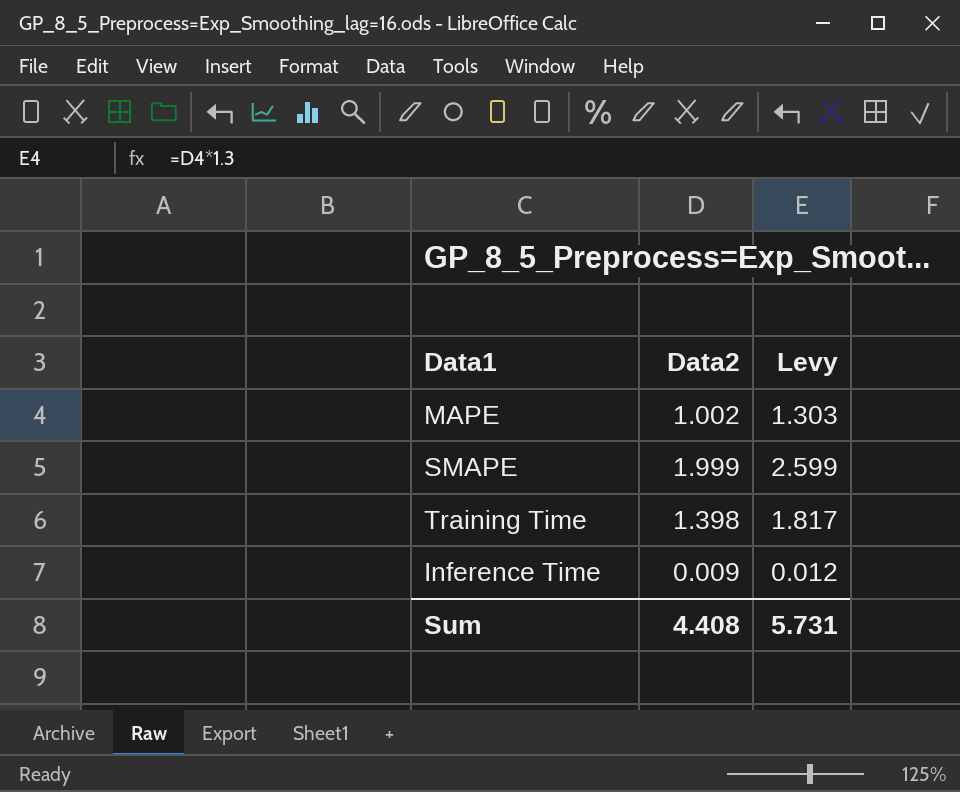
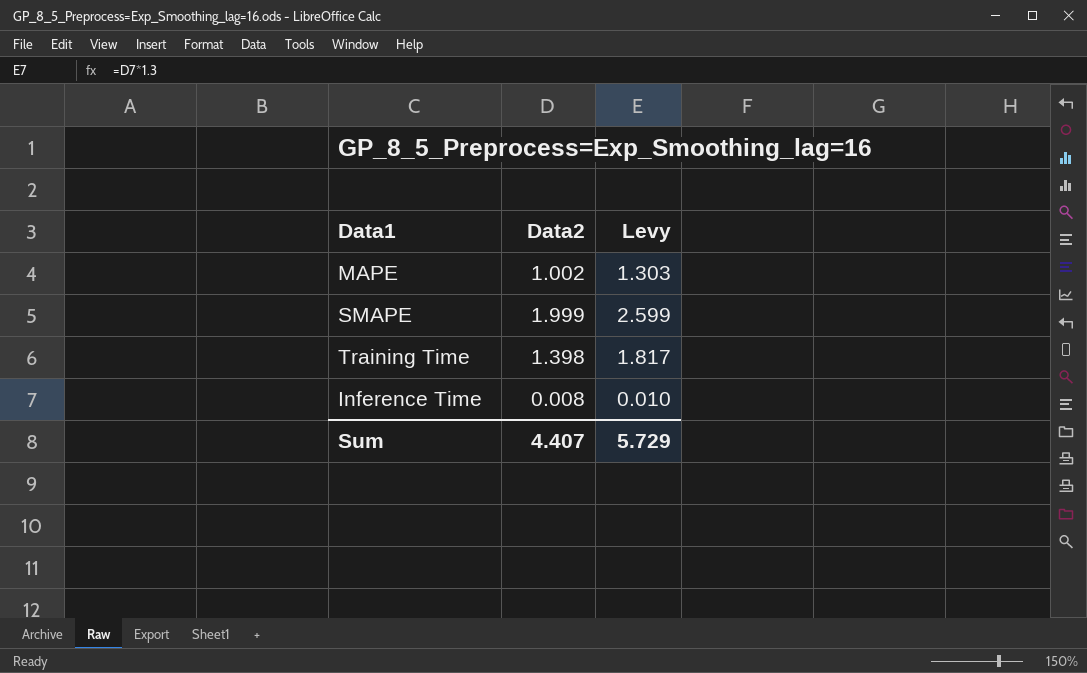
Inference Time | Data2: 0.009 -> 0.008
Inference Time | Levy: 0.012 -> 0.010
Sum | Data2: 4.408 -> 4.407
Sum | Levy: 5.731 -> 5.729

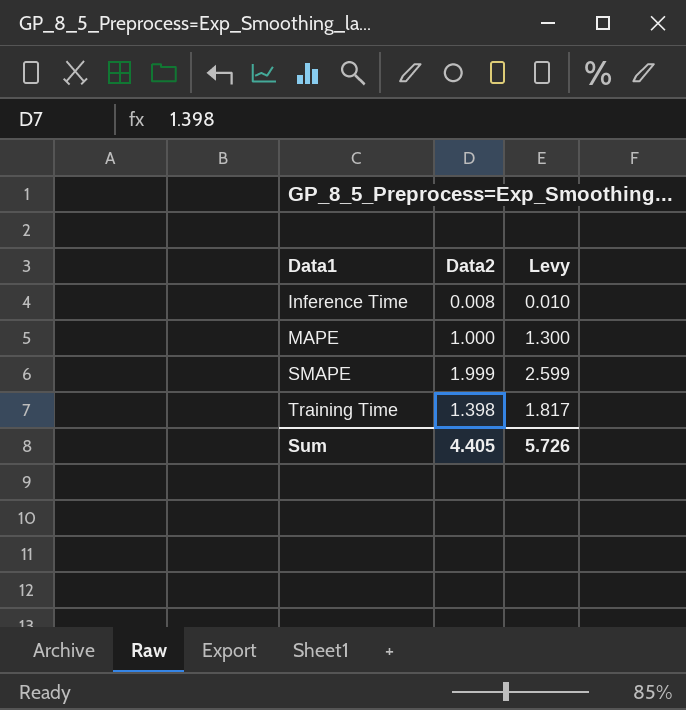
row order: none -> Data1 ascending
MAPE | Data2: 1.002 -> 1.000
MAPE | Levy: 1.303 -> 1.300
Sum | Data2: 4.407 -> 4.405
Sum | Levy: 5.729 -> 5.726

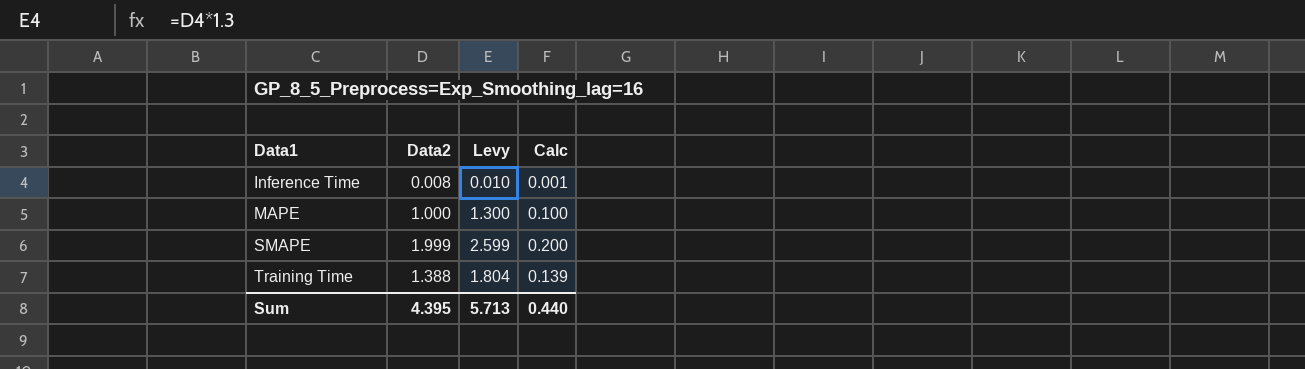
column Calc | formula: none -> [Data2] * 0.1
Training Time | Data2: 1.398 -> 1.388
Training Time | Levy: 1.817 -> 1.804
Sum | Data2: 4.405 -> 4.395
Sum | Levy: 5.726 -> 5.713

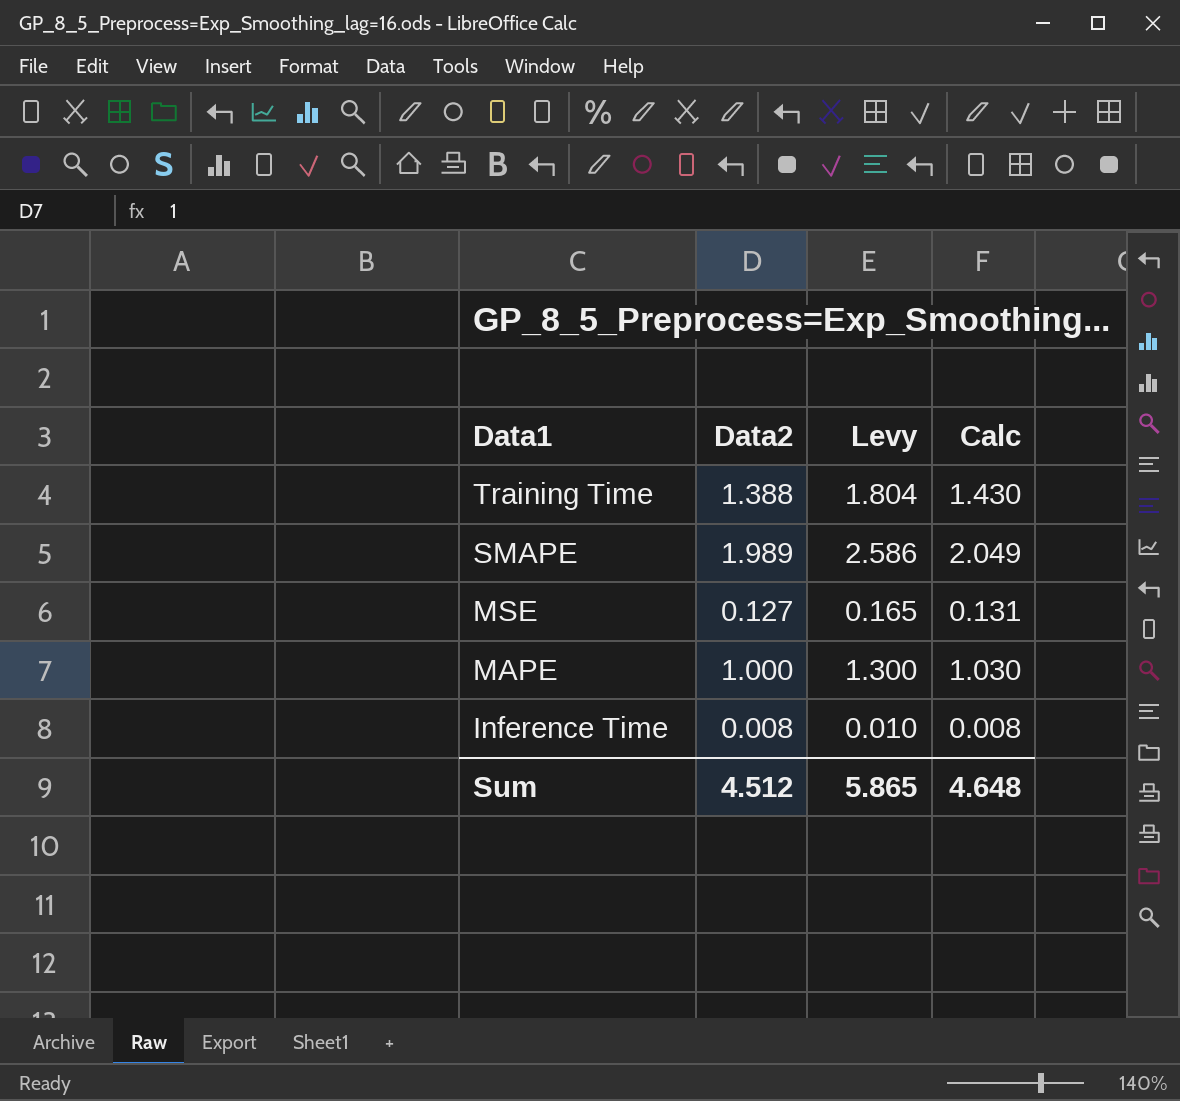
row order: Data1 ascending -> Data1 descending
column Calc | formula: [Data2] * 0.1 -> [Data2] * 1.03
SMAPE | Data2: 1.999 -> 1.989
SMAPE | Levy: 2.599 -> 2.586
row MSE: none -> 0.127 | 0.165 | 0.131
Sum | Data2: 4.395 -> 4.512
Sum | Levy: 5.713 -> 5.865
Sum | Calc: 0.440 -> 4.648

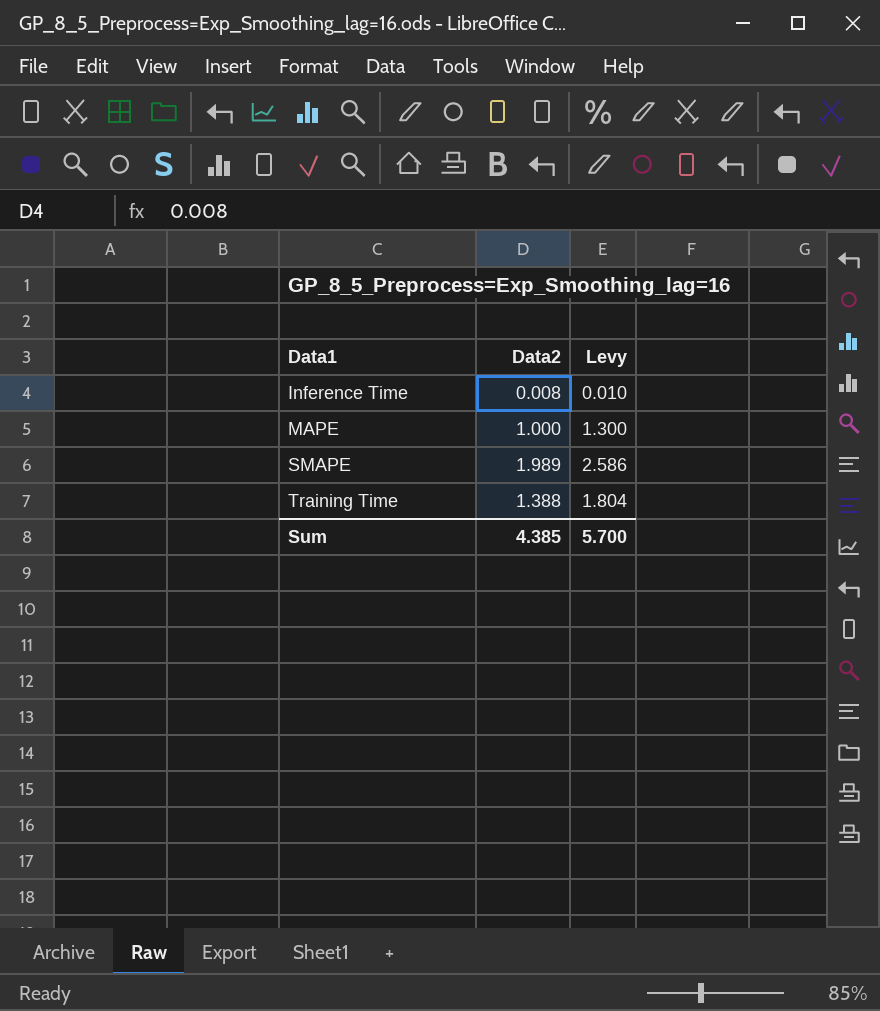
row order: Data1 descending -> Data1 ascending
column Calc | formula: [Data2] * 1.03 -> none
row MSE: 0.127 | 0.165 | 0.131 -> none
Sum | Data2: 4.512 -> 4.385
Sum | Levy: 5.865 -> 5.700

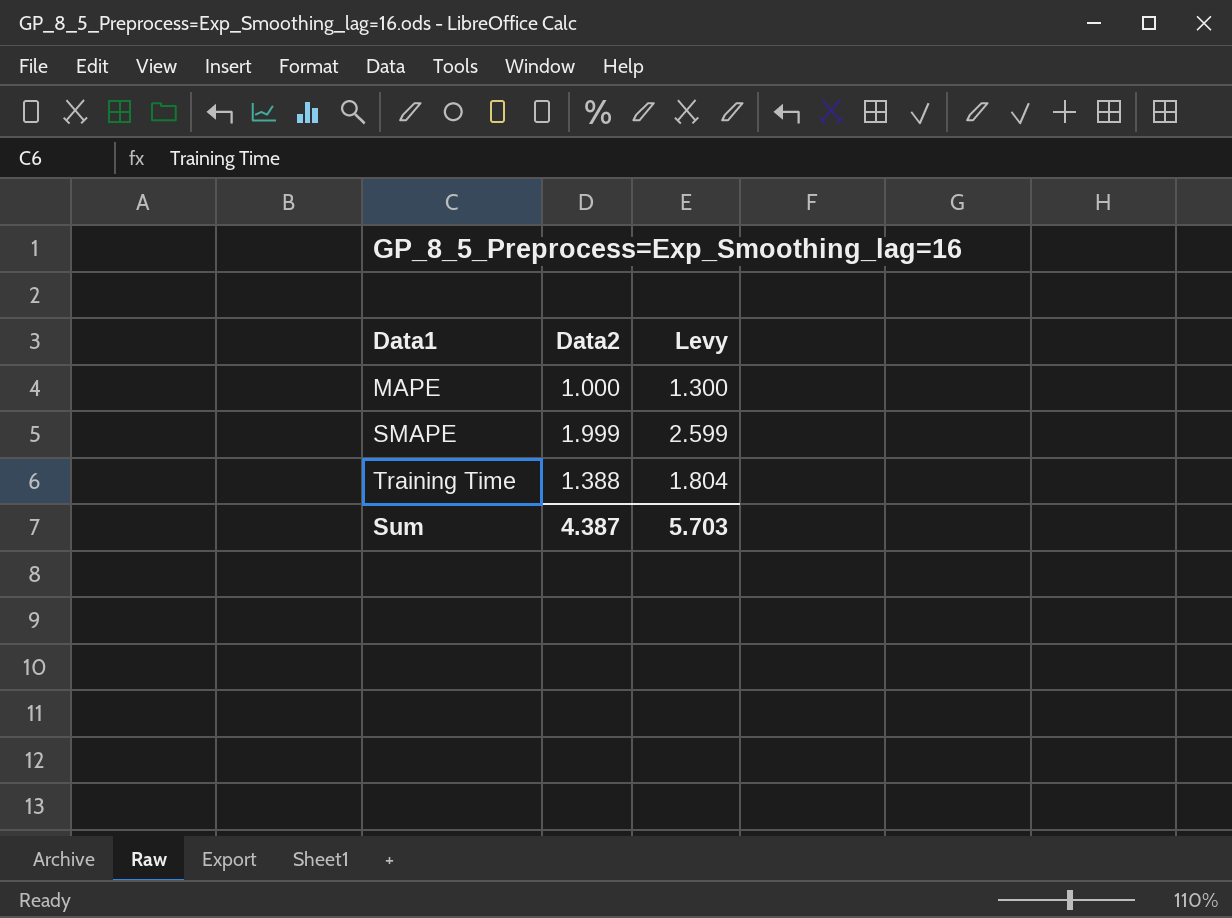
row Inference Time: 0.008 | 0.010 -> none
SMAPE | Data2: 1.989 -> 1.999
SMAPE | Levy: 2.586 -> 2.599
Sum | Data2: 4.385 -> 4.387
Sum | Levy: 5.700 -> 5.703

